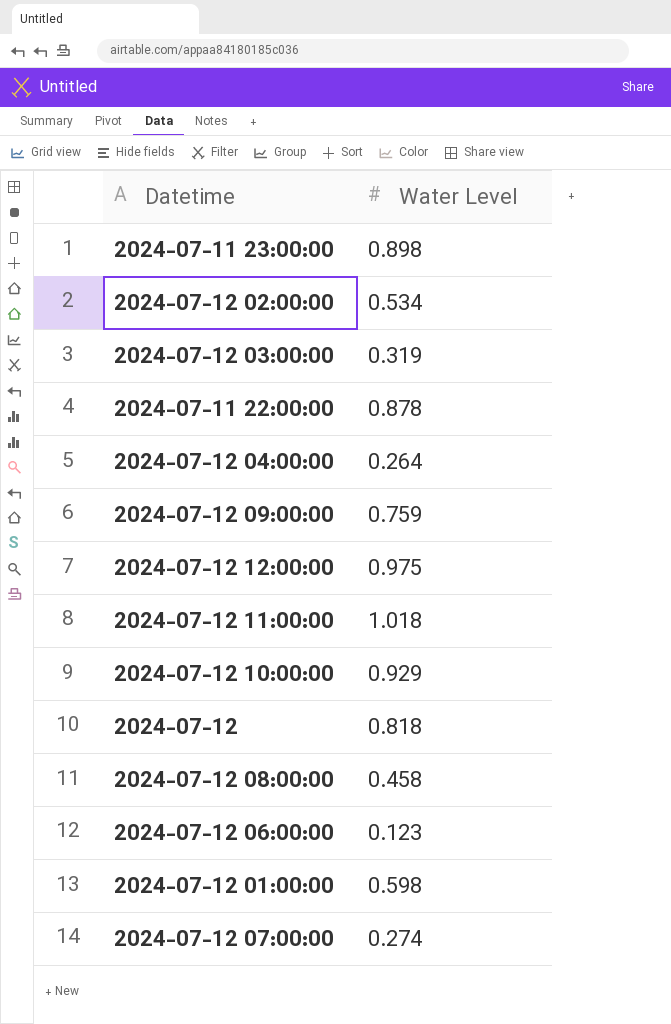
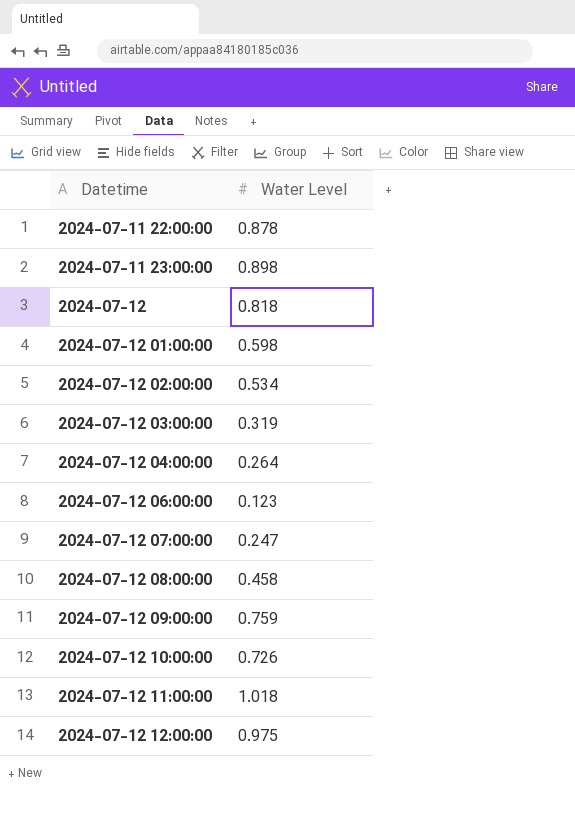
row order: none -> Datetime ascending
2024-07-12 07:00:00 | Water Level: 0.274 -> 0.247
2024-07-12 10:00:00 | Water Level: 0.929 -> 0.726

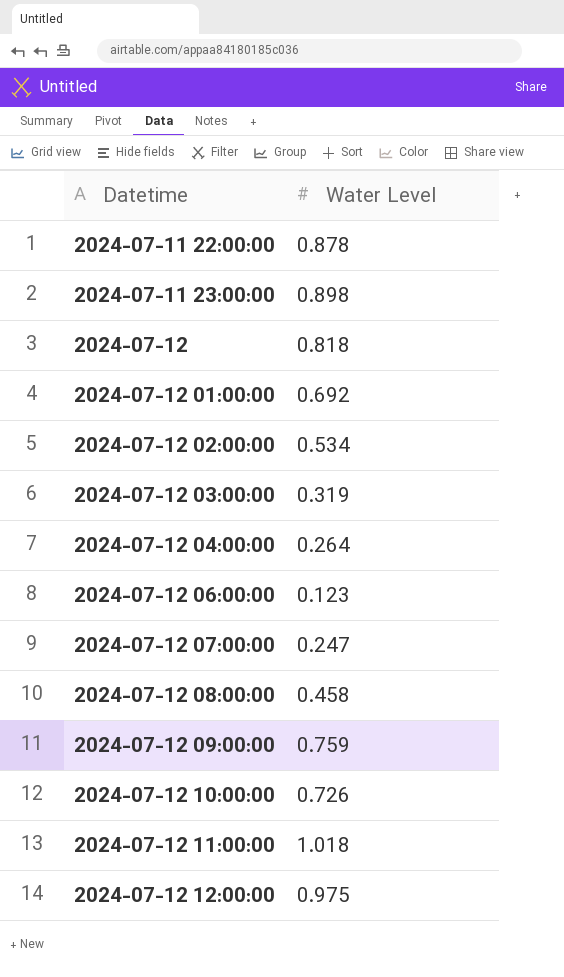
2024-07-12 01:00:00 | Water Level: 0.598 -> 0.692

